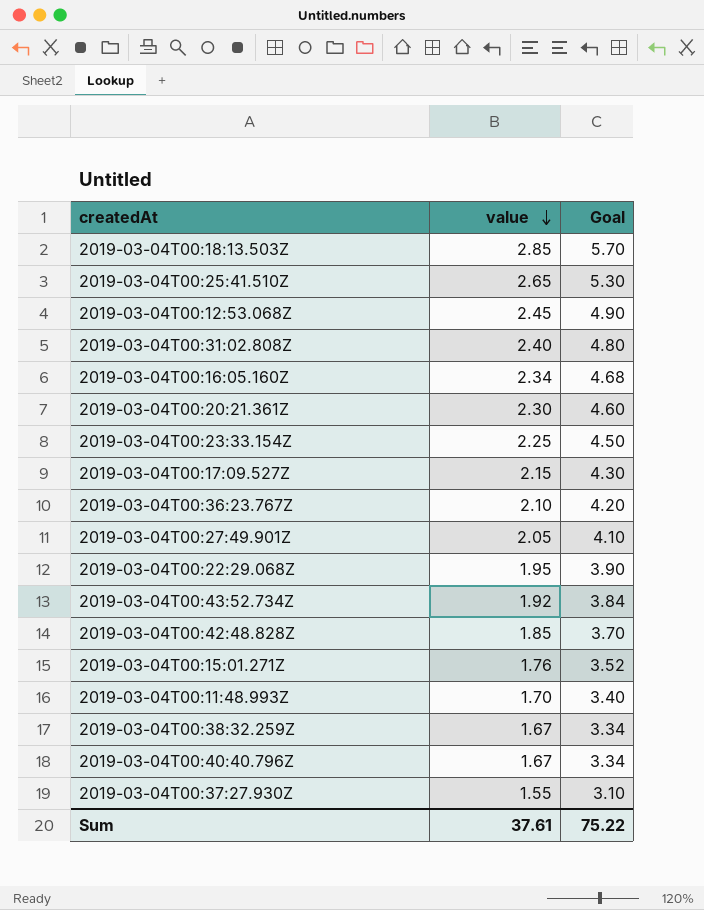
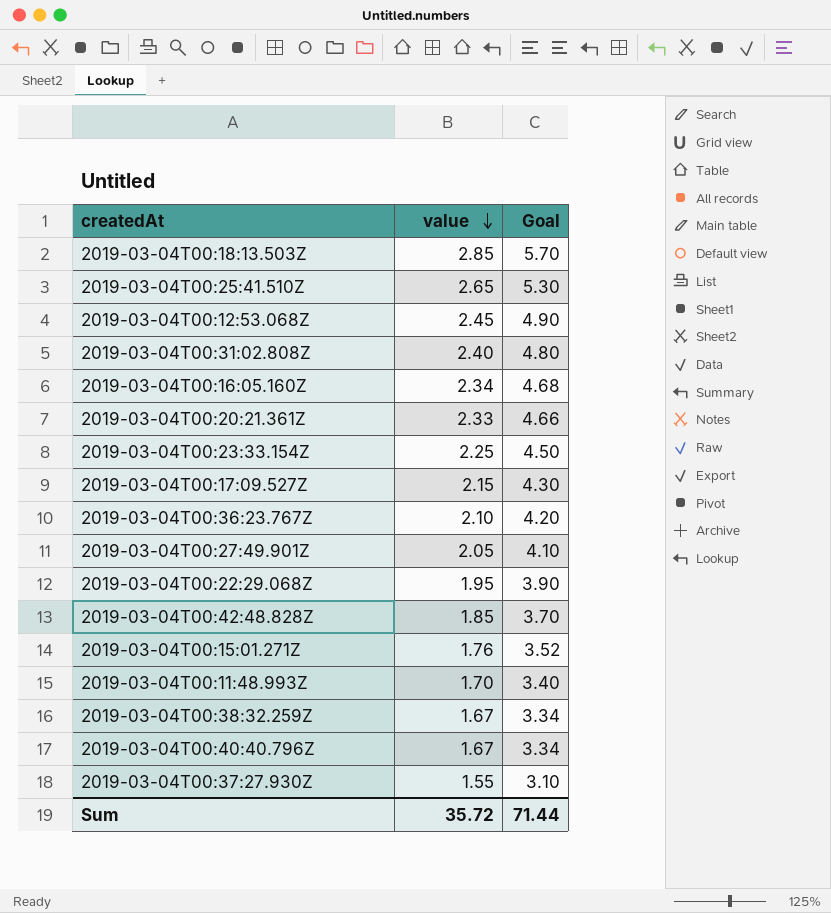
row 2019-03-04T00:43:52.734Z: 1.92 | 3.84 -> none
2019-03-04T00:20:21.361Z | value: 2.30 -> 2.33
2019-03-04T00:20:21.361Z | Goal: 4.60 -> 4.66
Sum | value: 37.61 -> 35.72
Sum | Goal: 75.22 -> 71.44

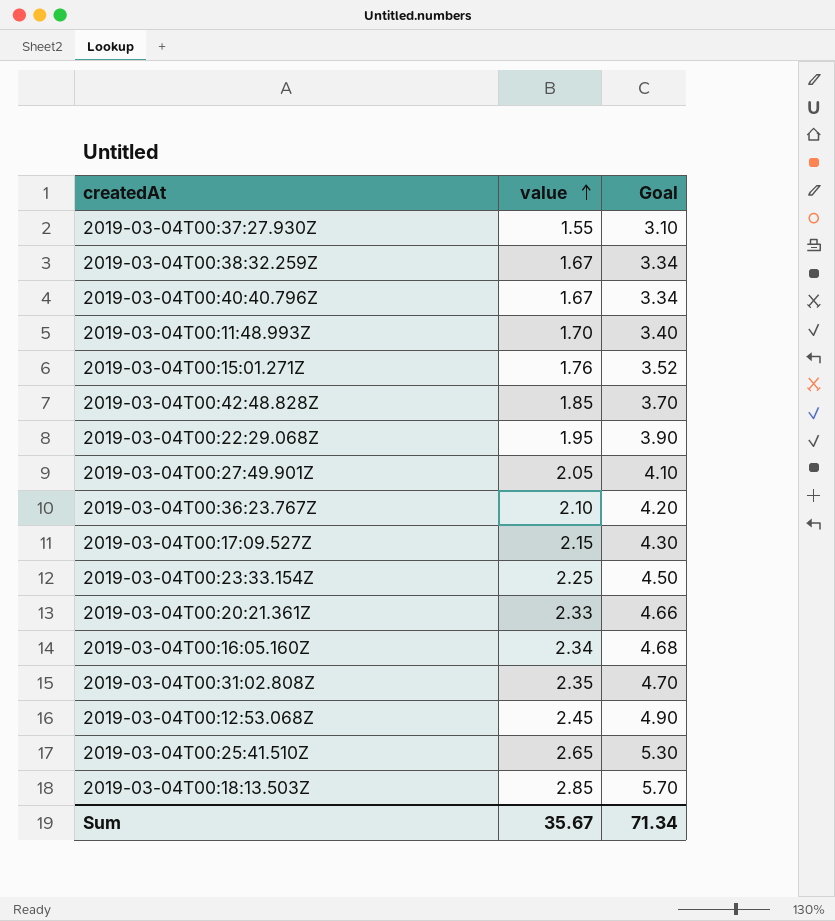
row order: value descending -> value ascending
2019-03-04T00:31:02.808Z | value: 2.40 -> 2.35
2019-03-04T00:31:02.808Z | Goal: 4.80 -> 4.70
Sum | value: 35.72 -> 35.67
Sum | Goal: 71.44 -> 71.34

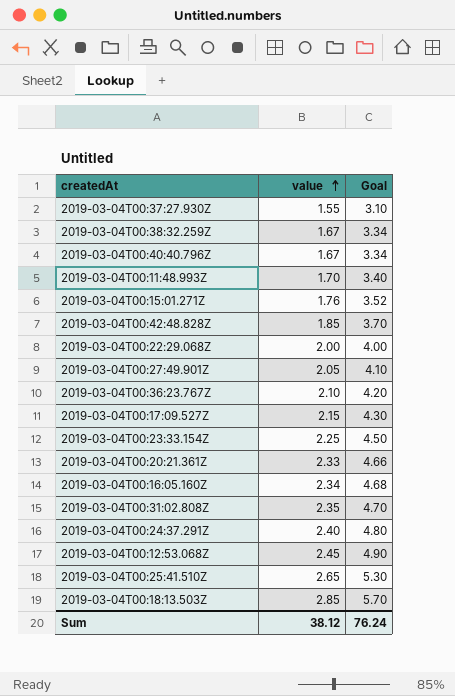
2019-03-04T00:22:29.068Z | value: 1.95 -> 2.00
2019-03-04T00:22:29.068Z | Goal: 3.90 -> 4.00
row 2019-03-04T00:24:37.291Z: none -> 2.40 | 4.80
Sum | value: 35.67 -> 38.12
Sum | Goal: 71.34 -> 76.24

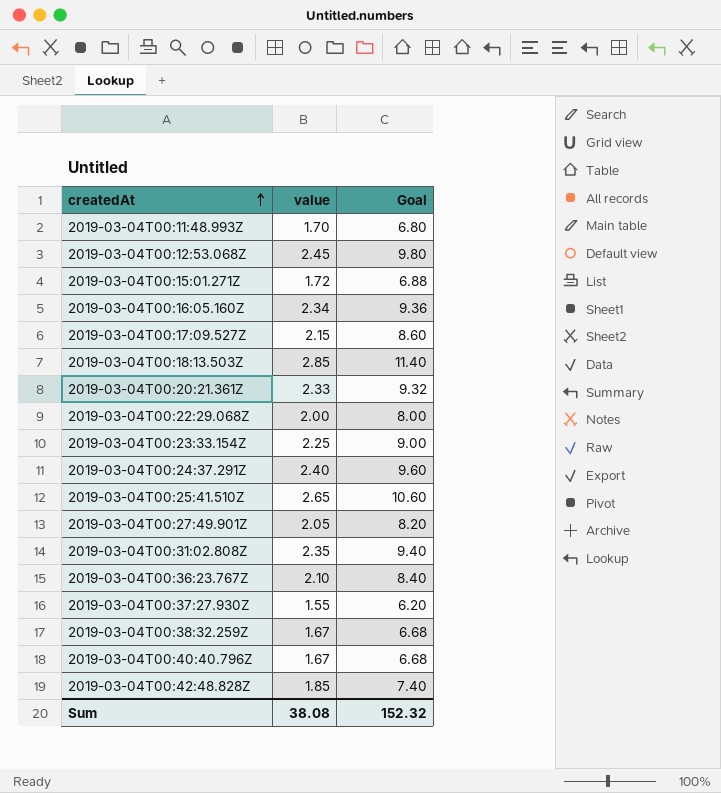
row order: value ascending -> createdAt ascending
column Goal | formula: [value] * 2 -> [value] * 4
2019-03-04T00:15:01.271Z | value: 1.76 -> 1.72
Sum | value: 38.12 -> 38.08
Sum | Goal: 76.24 -> 152.32

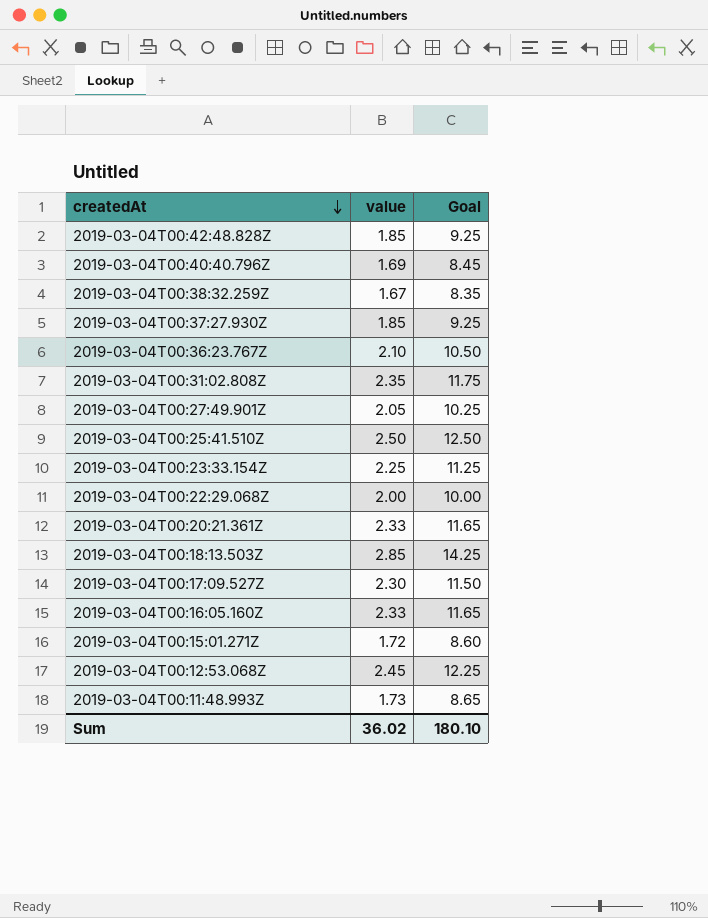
row order: createdAt ascending -> createdAt descending
column Goal | formula: [value] * 4 -> [value] * 5
row 2019-03-04T00:24:37.291Z: 2.40 | 9.60 -> none
2019-03-04T00:40:40.796Z | value: 1.67 -> 1.69
2019-03-04T00:37:27.930Z | value: 1.55 -> 1.85
2019-03-04T00:25:41.510Z | value: 2.65 -> 2.50
2019-03-04T00:17:09.527Z | value: 2.15 -> 2.30
2019-03-04T00:16:05.160Z | value: 2.34 -> 2.33
2019-03-04T00:11:48.993Z | value: 1.70 -> 1.73
Sum | value: 38.08 -> 36.02
Sum | Goal: 152.32 -> 180.10

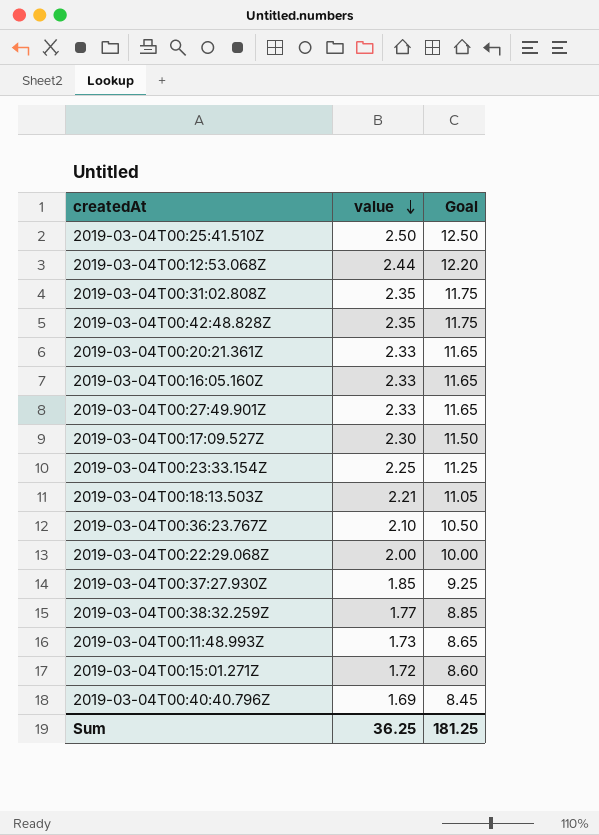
row order: createdAt descending -> value descending
2019-03-04T00:12:53.068Z | value: 2.45 -> 2.44
2019-03-04T00:12:53.068Z | Goal: 12.25 -> 12.20
2019-03-04T00:42:48.828Z | value: 1.85 -> 2.35
2019-03-04T00:42:48.828Z | Goal: 9.25 -> 11.75
2019-03-04T00:27:49.901Z | value: 2.05 -> 2.33
2019-03-04T00:27:49.901Z | Goal: 10.25 -> 11.65
2019-03-04T00:18:13.503Z | value: 2.85 -> 2.21
2019-03-04T00:18:13.503Z | Goal: 14.25 -> 11.05
2019-03-04T00:38:32.259Z | value: 1.67 -> 1.77
2019-03-04T00:38:32.259Z | Goal: 8.35 -> 8.85
Sum | value: 36.02 -> 36.25
Sum | Goal: 180.10 -> 181.25

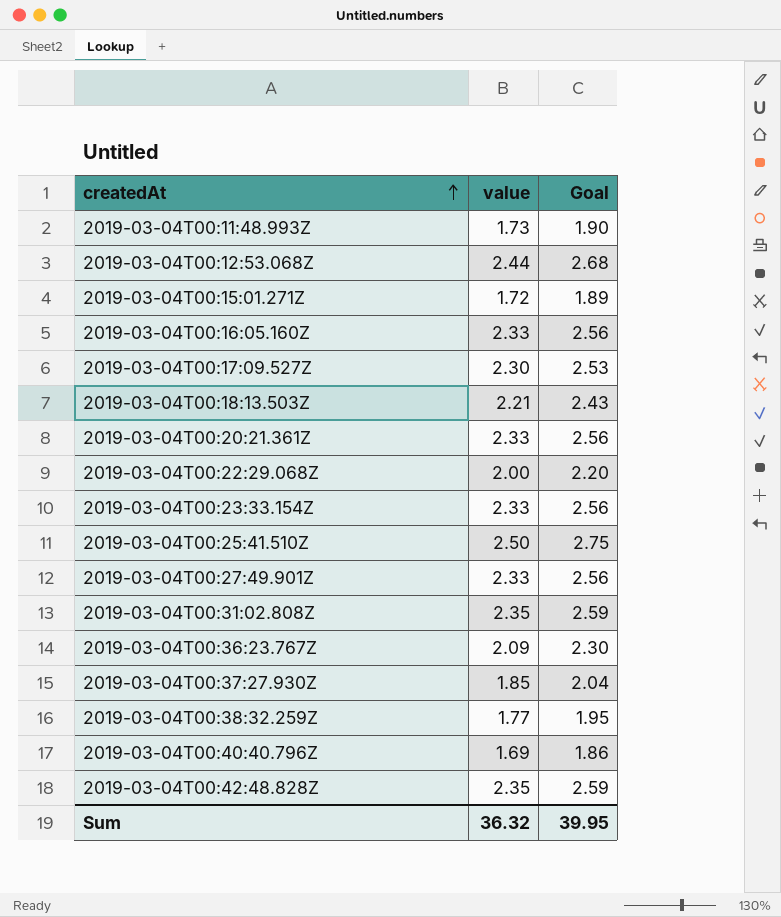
row order: value descending -> createdAt ascending
column Goal | formula: [value] * 5 -> [value] * 1.1
2019-03-04T00:23:33.154Z | value: 2.25 -> 2.33
2019-03-04T00:36:23.767Z | value: 2.10 -> 2.09
Sum | value: 36.25 -> 36.32
Sum | Goal: 181.25 -> 39.95

